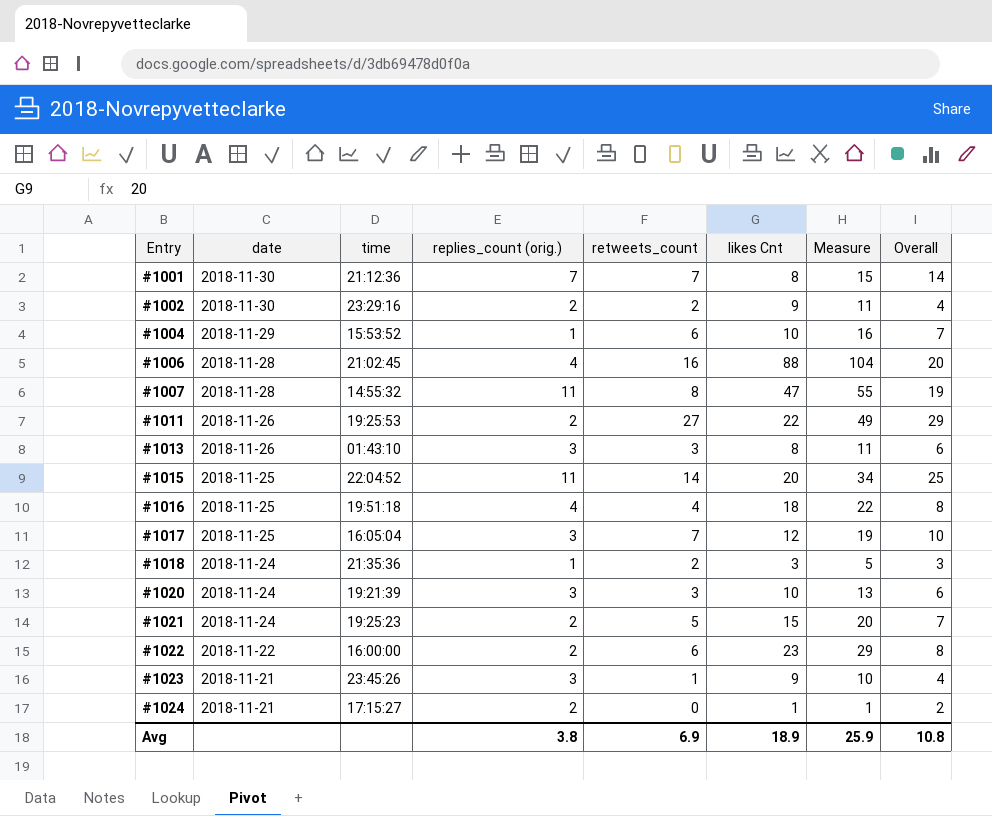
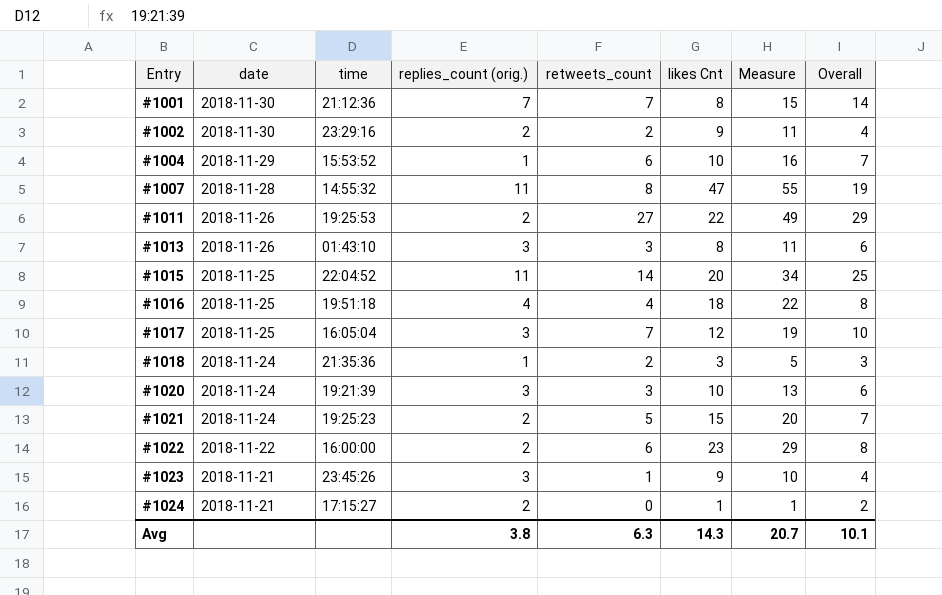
row #1006: 2018-11-28 | 21:02:45 | 4 | 16 | 88 | 104 | 20 -> none
Avg | retweets_count: 6.9 -> 6.3
Avg | likes Cnt: 18.9 -> 14.3
Avg | Measure: 25.9 -> 20.7
Avg | Overall: 10.8 -> 10.1

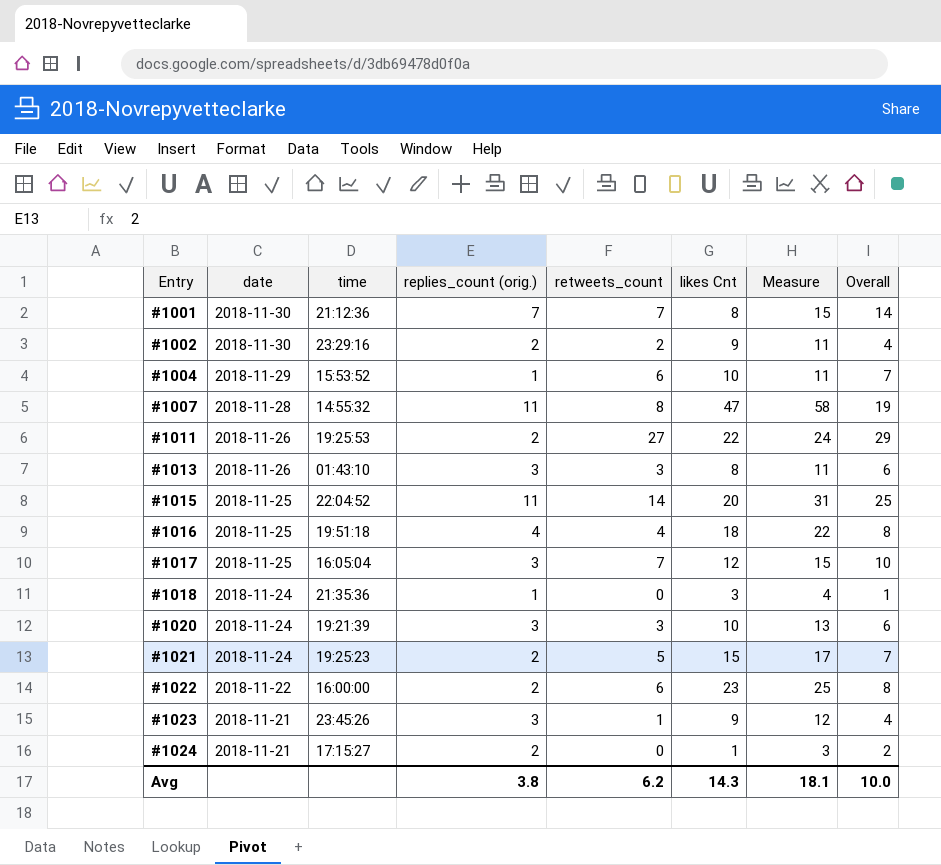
column Measure | formula: [retweets_count] + [likes Cnt] -> [replies_count (orig.)] + [likes Cnt]
#1018 | retweets_count: 2 -> 0
#1018 | Overall: 3 -> 1
Avg | retweets_count: 6.3 -> 6.2
Avg | Measure: 20.7 -> 18.1
Avg | Overall: 10.1 -> 10.0

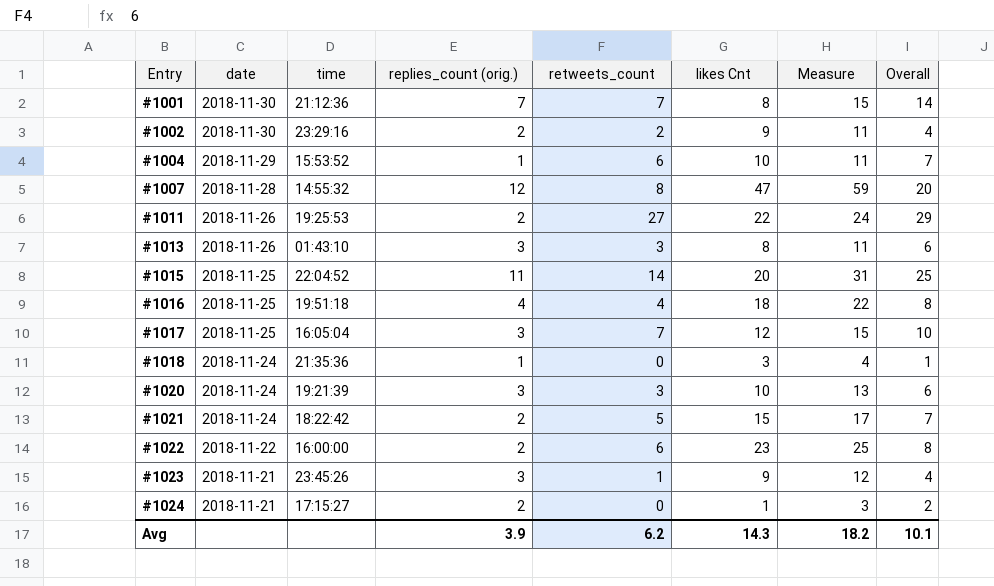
#1007 | replies_count (orig.): 11 -> 12
#1007 | Measure: 58 -> 59
#1007 | Overall: 19 -> 20
#1021 | time: 19:25:23 -> 18:22:42
Avg | replies_count (orig.): 3.8 -> 3.9
Avg | Measure: 18.1 -> 18.2
Avg | Overall: 10.0 -> 10.1

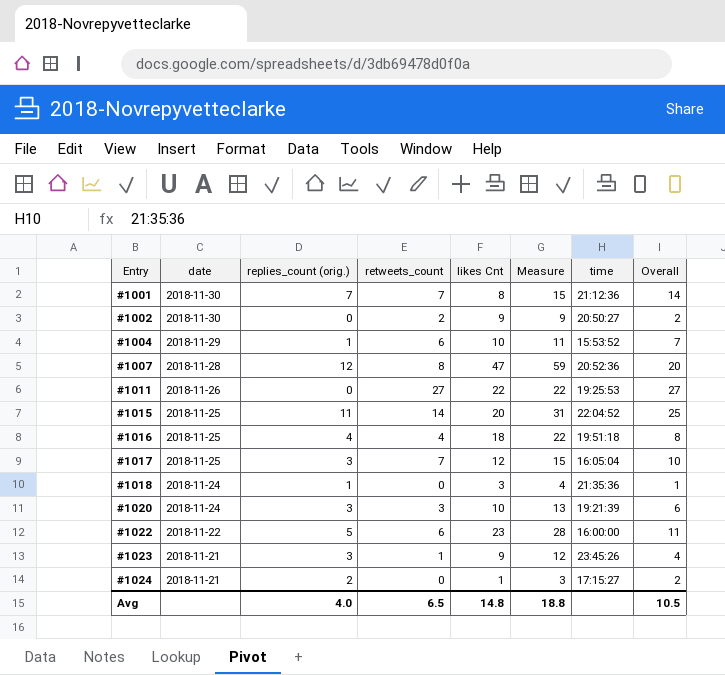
column time | position: 3 -> 7
row #1013: 2018-11-26 | 01:43:10 | 3 | 3 | 8 | 11 | 6 -> none
row #1021: 2018-11-24 | 18:22:42 | 2 | 5 | 15 | 17 | 7 -> none
#1002 | replies_count (orig.): 2 -> 0
#1002 | Measure: 11 -> 9
#1002 | time: 23:29:16 -> 20:50:27
#1002 | Overall: 4 -> 2
#1007 | time: 14:55:32 -> 20:52:36
#1011 | replies_count (orig.): 2 -> 0
#1011 | Measure: 24 -> 22
#1011 | Overall: 29 -> 27
#1022 | replies_count (orig.): 2 -> 5
#1022 | Measure: 25 -> 28
#1022 | Overall: 8 -> 11
Avg | replies_count (orig.): 3.9 -> 4.0
Avg | retweets_count: 6.2 -> 6.5
Avg | likes Cnt: 14.3 -> 14.8
Avg | Measure: 18.2 -> 18.8
Avg | Overall: 10.1 -> 10.5

